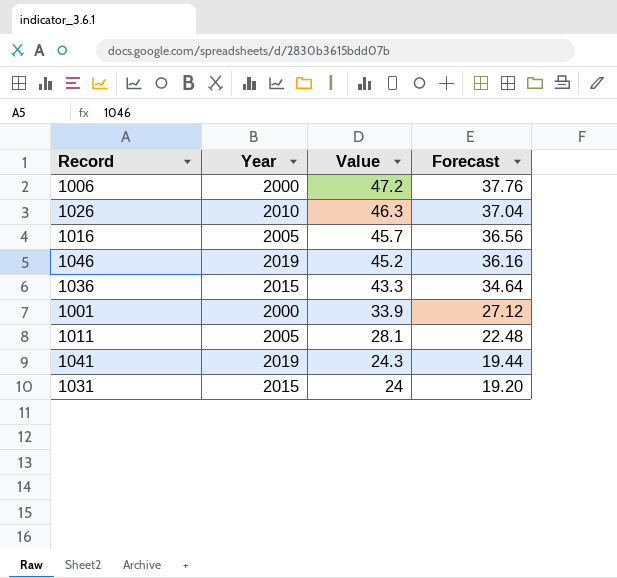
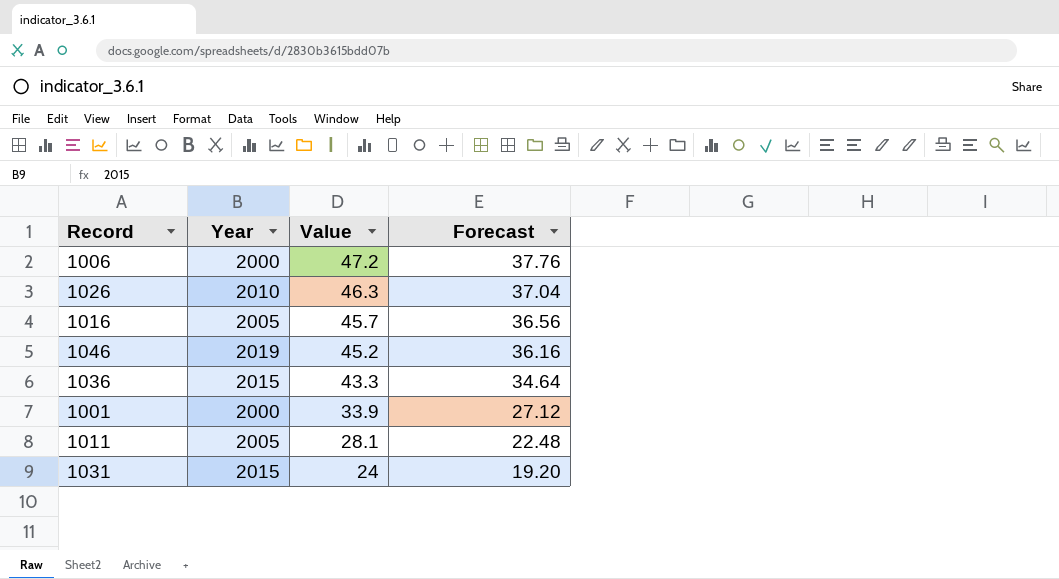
row 1041: 2019 | 24.3 | 19.44 -> none

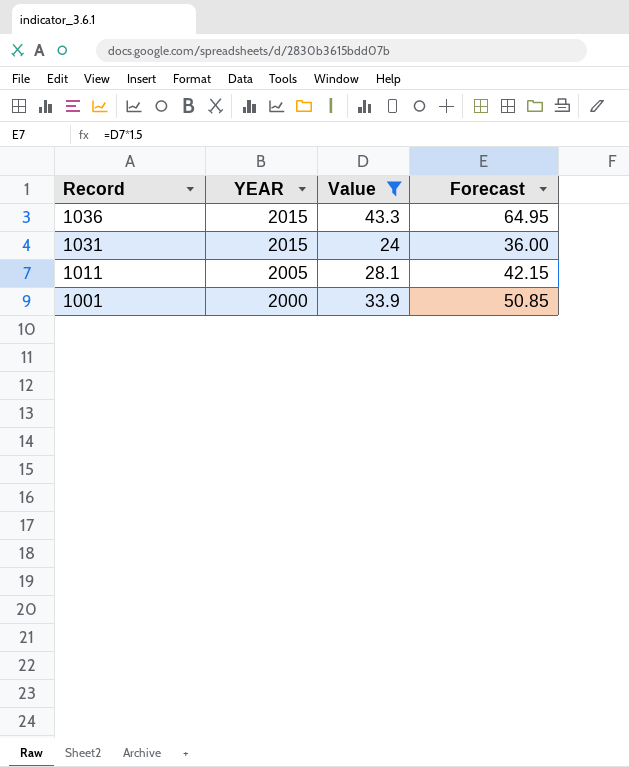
filter: none -> Value <= 43.3
row order: Value descending -> Record descending
column name: Year -> YEAR
column Forecast | formula: [Value] * 0.8 -> [Value] * 1.5

